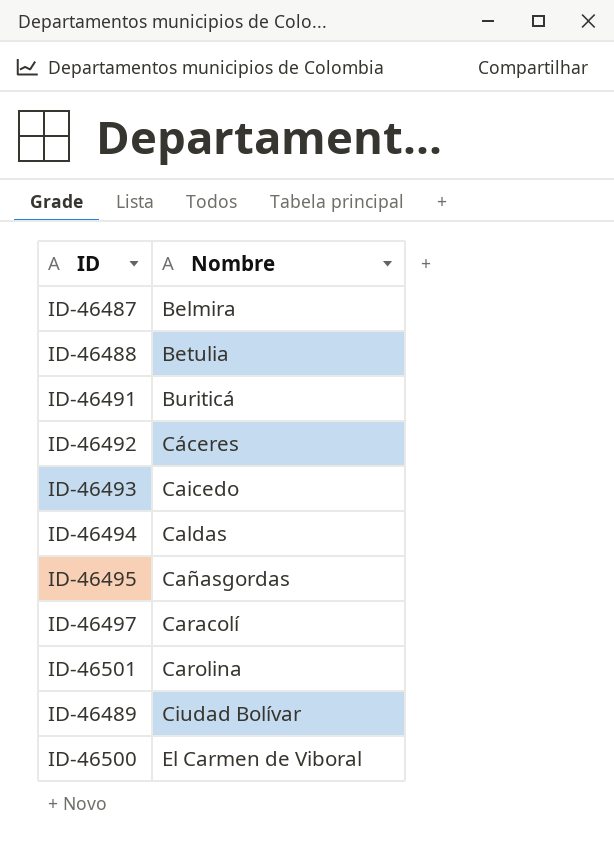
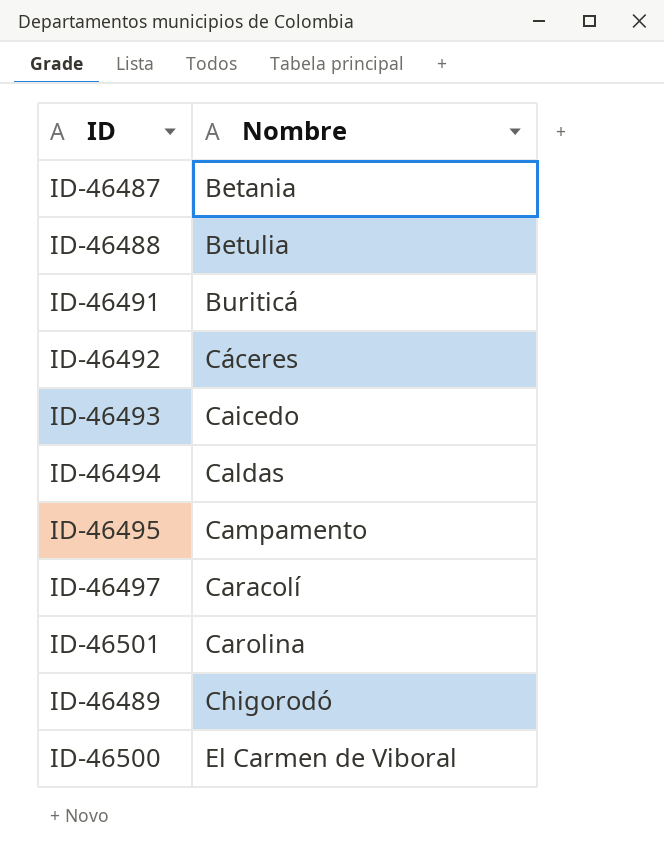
ID-46487 | Nombre: Belmira -> Betania
ID-46495 | Nombre: Cañasgordas -> Campamento
ID-46489 | Nombre: Ciudad Bolívar -> Chigorodó

